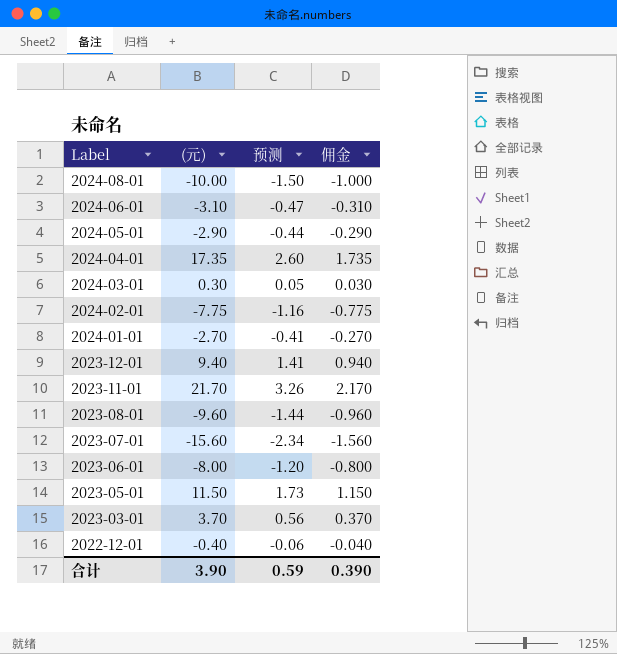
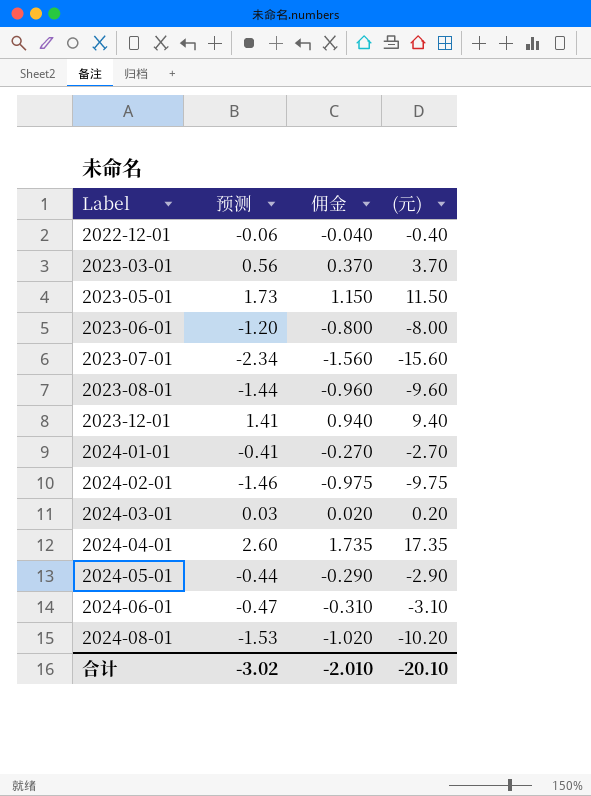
row order: Label descending -> Label ascending
column (元) | position: 2 -> 4
row 2023-11-01: 21.70 | 3.26 | 2.170 -> none
2024-02-01 | 预测: -1.16 -> -1.46
2024-02-01 | 佣金: -0.775 -> -0.975
2024-02-01 | (元): -7.75 -> -9.75
2024-03-01 | 预测: 0.05 -> 0.03
2024-03-01 | 佣金: 0.030 -> 0.020
2024-03-01 | (元): 0.30 -> 0.20
2024-08-01 | 预测: -1.50 -> -1.53
2024-08-01 | 佣金: -1.000 -> -1.020
2024-08-01 | (元): -10.00 -> -10.20
合计 | 预测: 0.59 -> -3.02
合计 | 佣金: 0.390 -> -2.010
合计 | (元): 3.90 -> -20.10

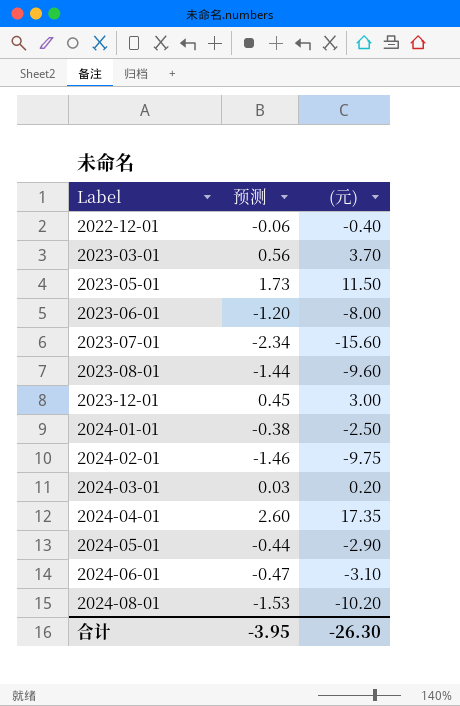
column 佣金 | formula: [(元)] * 0.1 -> none
2023-12-01 | 预测: 1.41 -> 0.45
2023-12-01 | (元): 9.40 -> 3.00
2024-01-01 | 预测: -0.41 -> -0.38
2024-01-01 | (元): -2.70 -> -2.50
合计 | 预测: -3.02 -> -3.95
合计 | (元): -20.10 -> -26.30

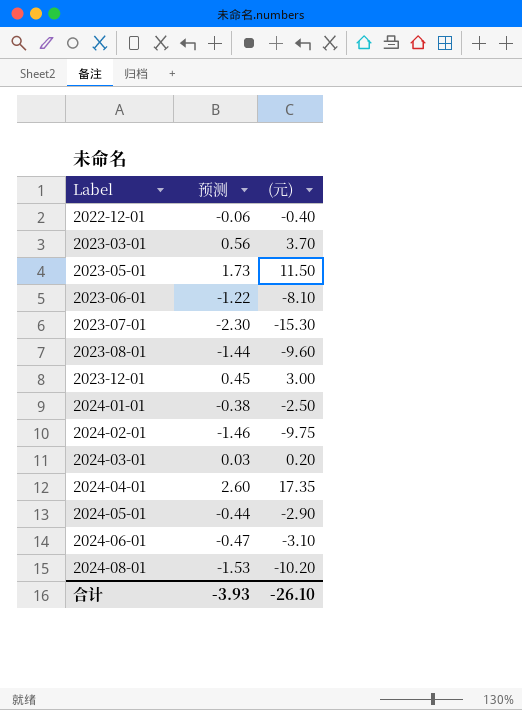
2023-06-01 | 预测: -1.20 -> -1.22
2023-06-01 | (元): -8.00 -> -8.10
2023-07-01 | 预测: -2.34 -> -2.30
2023-07-01 | (元): -15.60 -> -15.30
合计 | 预测: -3.95 -> -3.93
合计 | (元): -26.30 -> -26.10

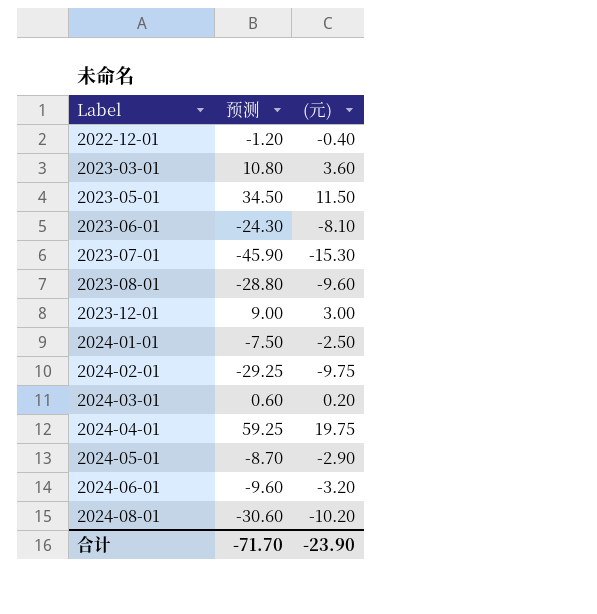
column 预测 | formula: [(元)] * 0.15 -> [(元)] * 3
2023-03-01 | (元): 3.70 -> 3.60
2024-04-01 | (元): 17.35 -> 19.75
2024-06-01 | (元): -3.10 -> -3.20
合计 | 预测: -3.93 -> -71.70
合计 | (元): -26.10 -> -23.90

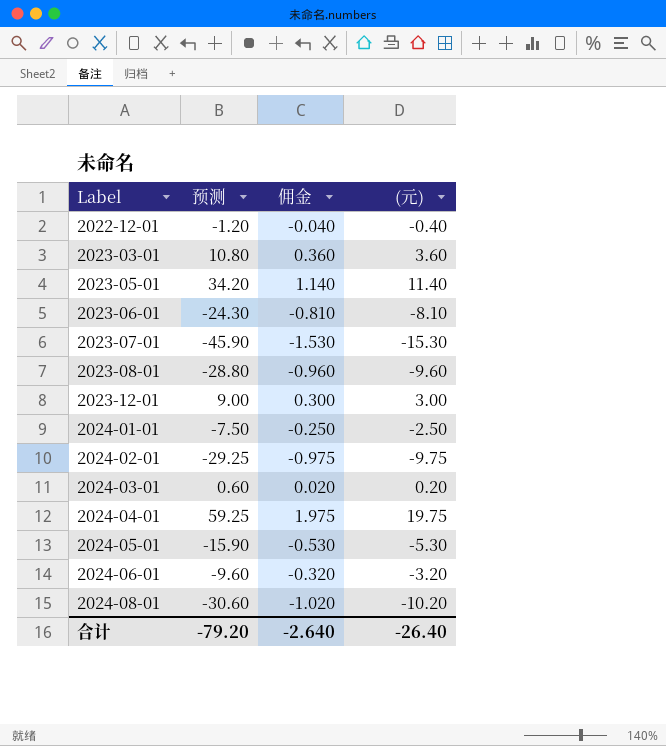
column 佣金 | formula: none -> [(元)] * 0.1
2023-05-01 | 预测: 34.50 -> 34.20
2023-05-01 | (元): 11.50 -> 11.40
2024-05-01 | 预测: -8.70 -> -15.90
2024-05-01 | (元): -2.90 -> -5.30
合计 | 预测: -71.70 -> -79.20
合计 | (元): -23.90 -> -26.40

